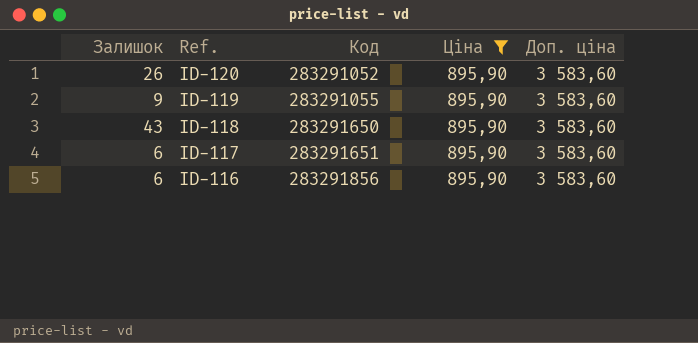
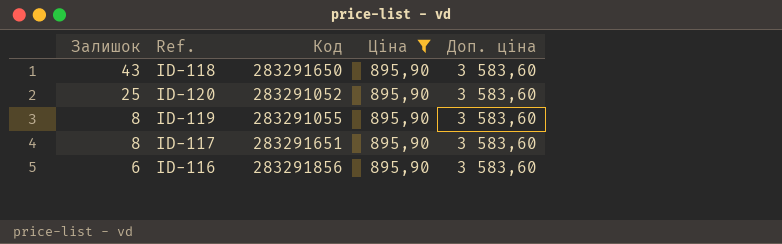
row order: Ref. descending -> Залишок descending
ID-120 | Залишок: 26 -> 25
ID-119 | Залишок: 9 -> 8
ID-117 | Залишок: 6 -> 8

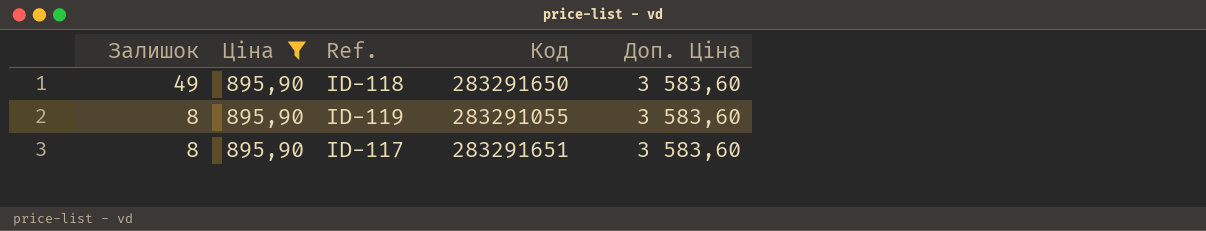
column Ціна | position: 4 -> 2
column name: Доп. ціна -> Доп. Ціна
row ID-120: 25 | 283291052 | 895,90 | 3 583,60 -> none
row ID-116: 6 | 283291856 | 895,90 | 3 583,60 -> none
ID-118 | Залишок: 43 -> 49

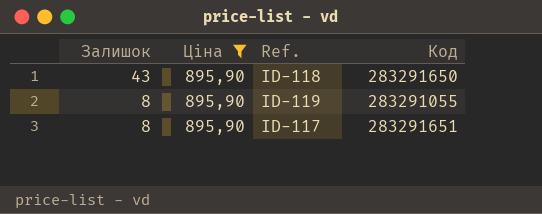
column Доп. Ціна | position: 5 -> none
ID-118 | Залишок: 49 -> 43

